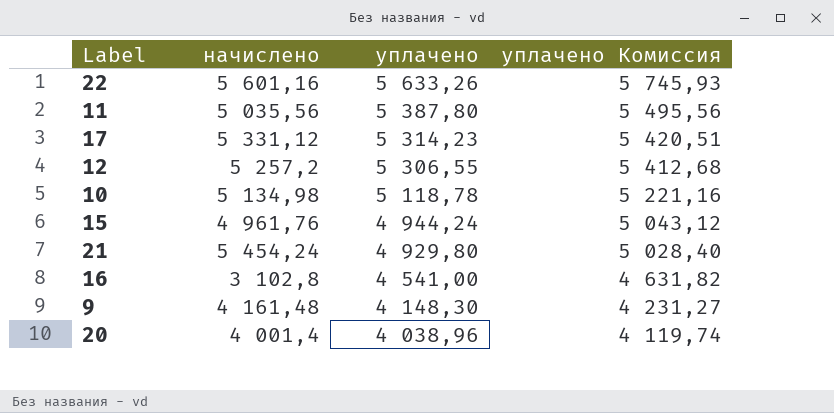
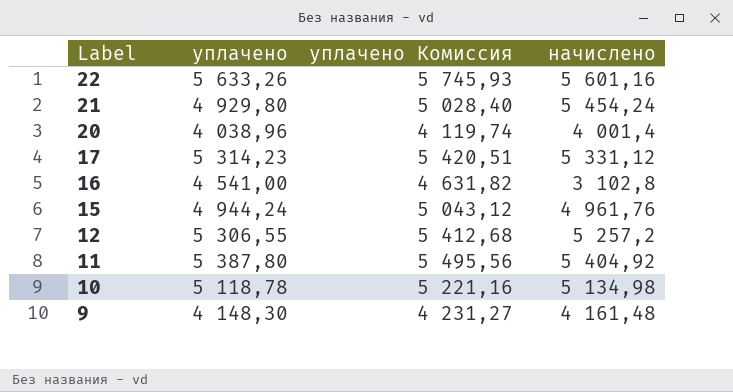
row order: уплачено descending -> Label descending
column начислено | position: 2 -> 4
11 | начислено: 5 035,56 -> 5 404,92

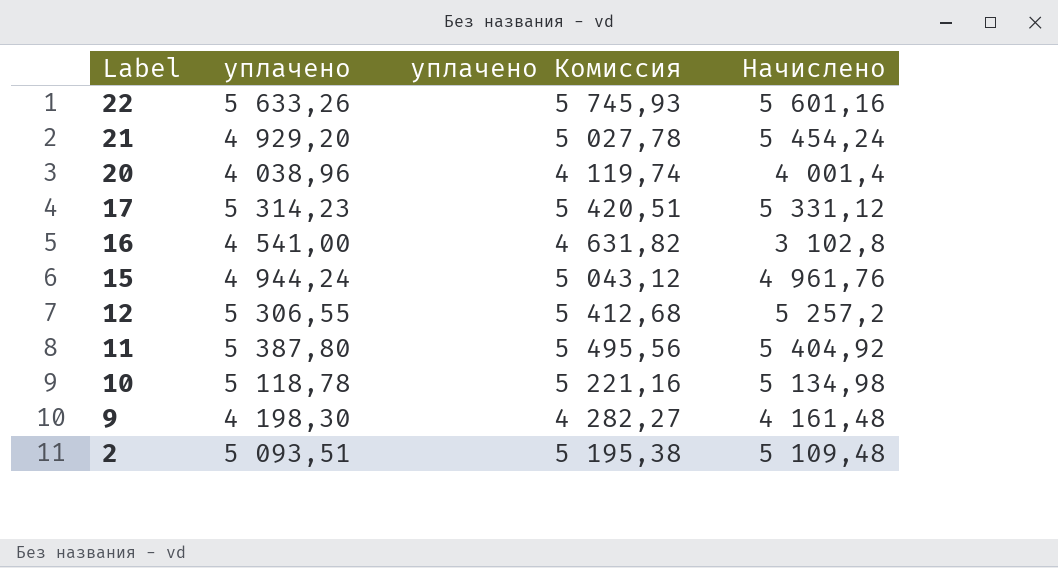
column name: начислено -> Начислено
21 | уплачено: 4 929,80 -> 4 929,20
21 | уплачено Комиссия: 5 028,40 -> 5 027,78
9 | уплачено: 4 148,30 -> 4 198,30
9 | уплачено Комиссия: 4 231,27 -> 4 282,27
row 2: none -> 5 093,51 | 5 195,38 | 5 109,48

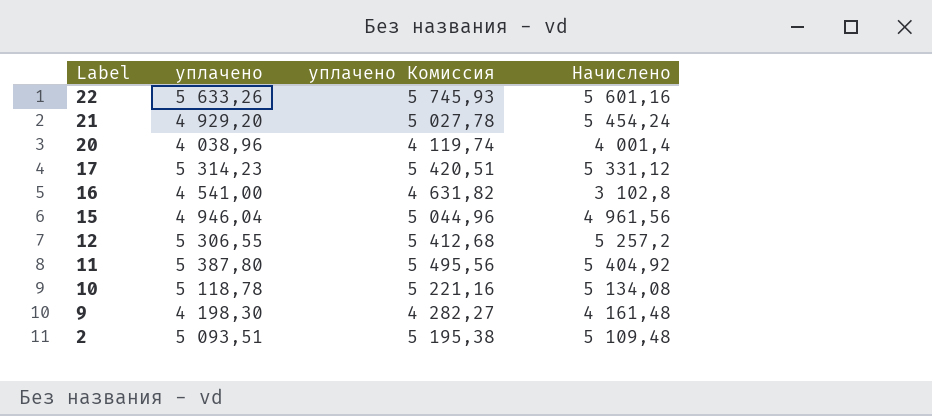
15 | уплачено: 4 944,24 -> 4 946,04
15 | уплачено Комиссия: 5 043,12 -> 5 044,96
15 | Начислено: 4 961,76 -> 4 961,56
10 | Начислено: 5 134,98 -> 5 134,08

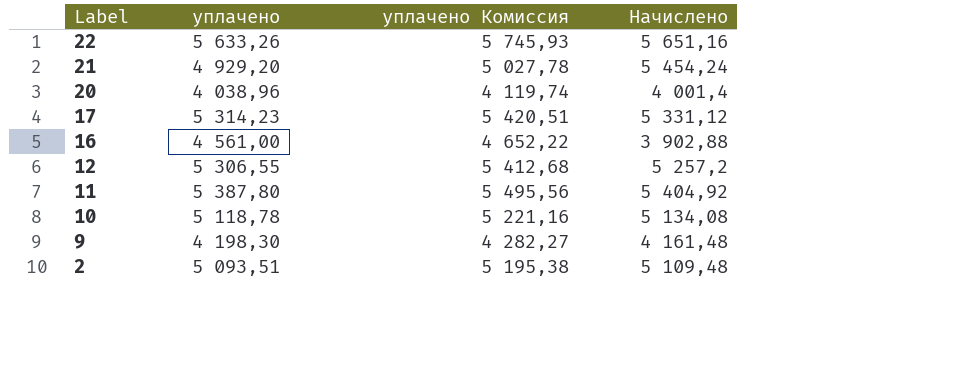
row 15: 4 946,04 | 5 044,96 | 4 961,56 -> none
22 | Начислено: 5 601,16 -> 5 651,16
16 | уплачено: 4 541,00 -> 4 561,00
16 | уплачено Комиссия: 4 631,82 -> 4 652,22
16 | Начислено: 3 102,8 -> 3 902,88

